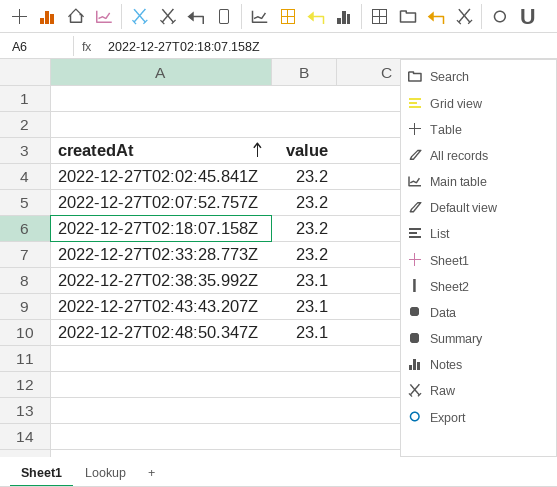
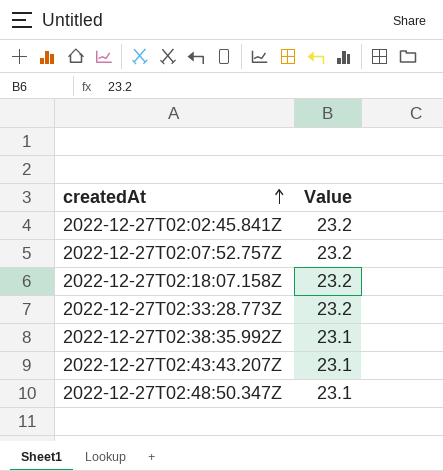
column name: value -> Value

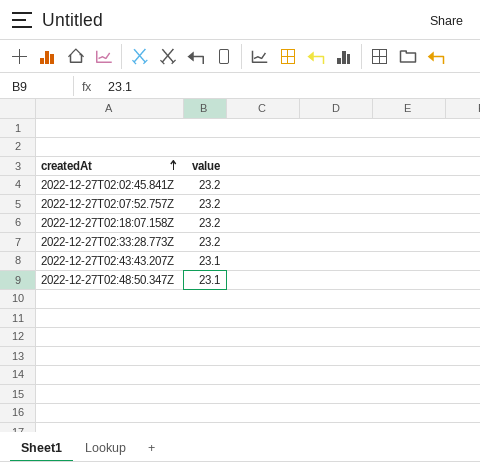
column name: Value -> value
row 2022-12-27T02:38:35.992Z: 23.1 -> none

